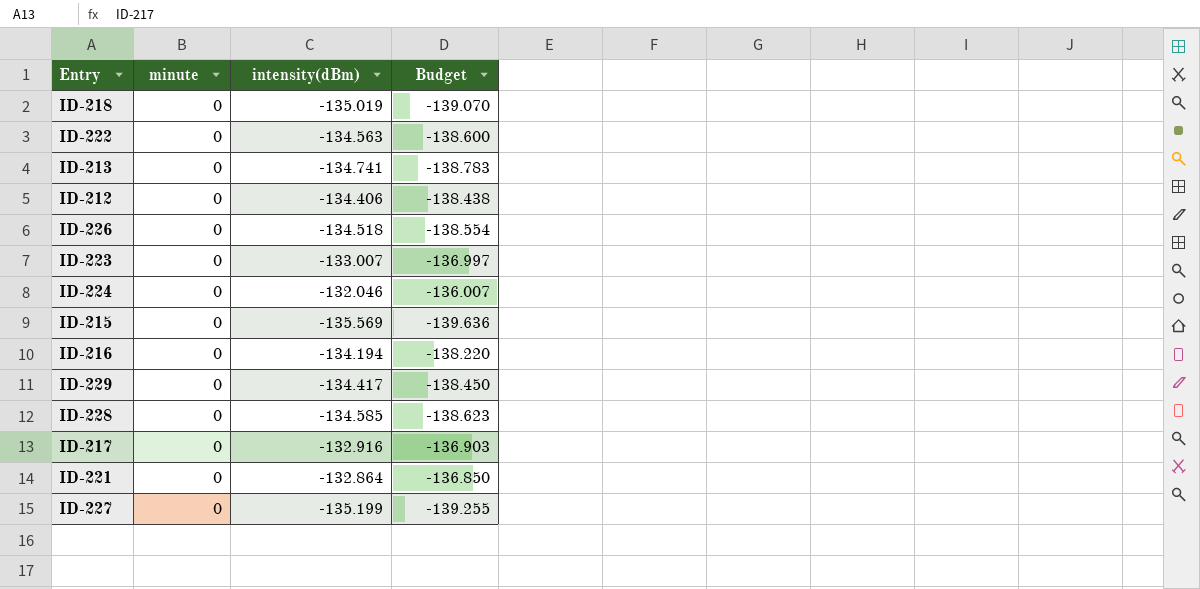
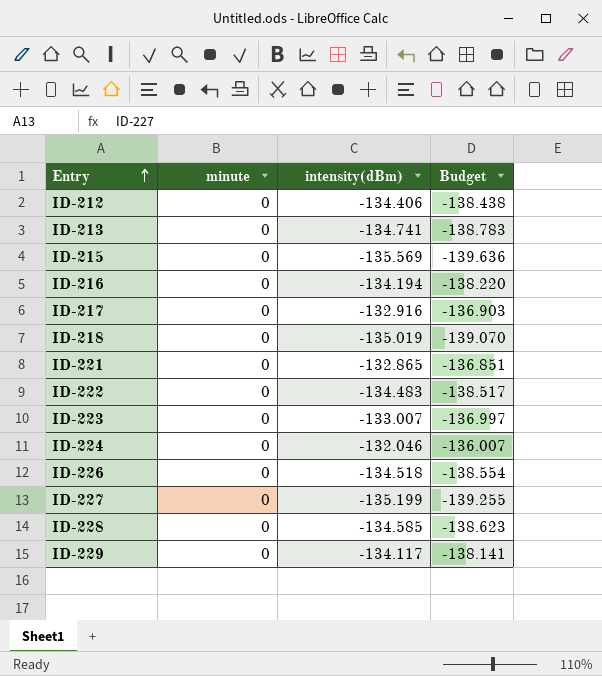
row order: none -> Entry ascending
ID-221 | intensity(dBm): -132.864 -> -132.865
ID-221 | Budget: -136.850 -> -136.851
ID-222 | intensity(dBm): -134.563 -> -134.483
ID-222 | Budget: -138.600 -> -138.517
ID-229 | intensity(dBm): -134.417 -> -134.117
ID-229 | Budget: -138.450 -> -138.141

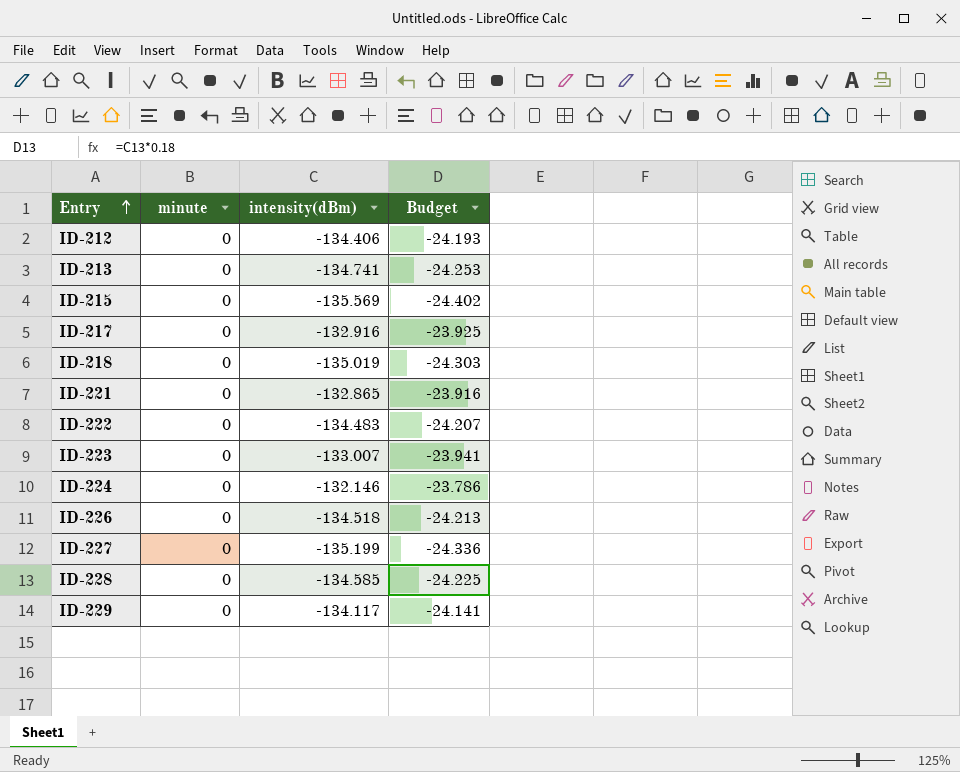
column Budget | formula: [intensity(dBm)] * 1.03 -> [intensity(dBm)] * 0.18
row ID-216: 0 | -134.194 | -138.220 -> none
ID-224 | intensity(dBm): -132.046 -> -132.146

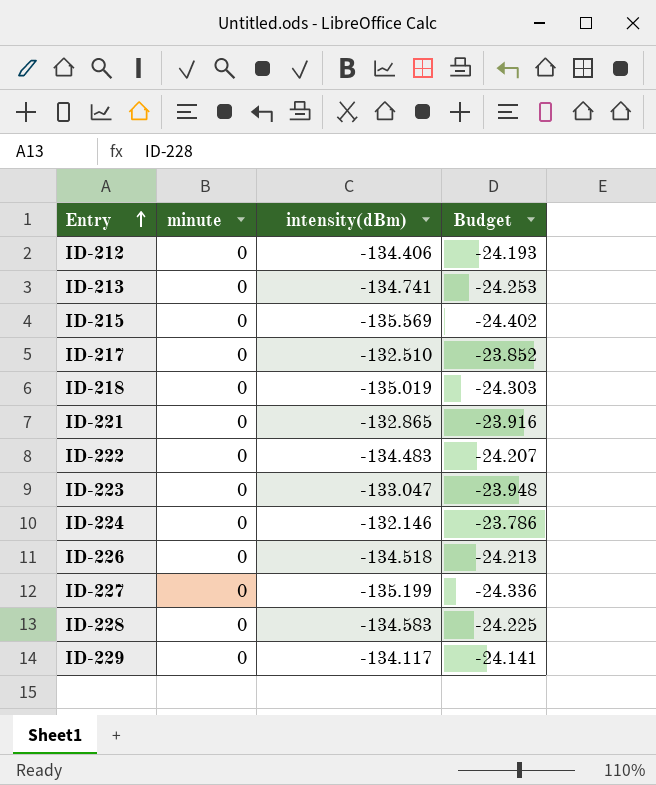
ID-217 | intensity(dBm): -132.916 -> -132.510
ID-217 | Budget: -23.925 -> -23.852
ID-223 | intensity(dBm): -133.007 -> -133.047
ID-223 | Budget: -23.941 -> -23.948
ID-228 | intensity(dBm): -134.585 -> -134.583

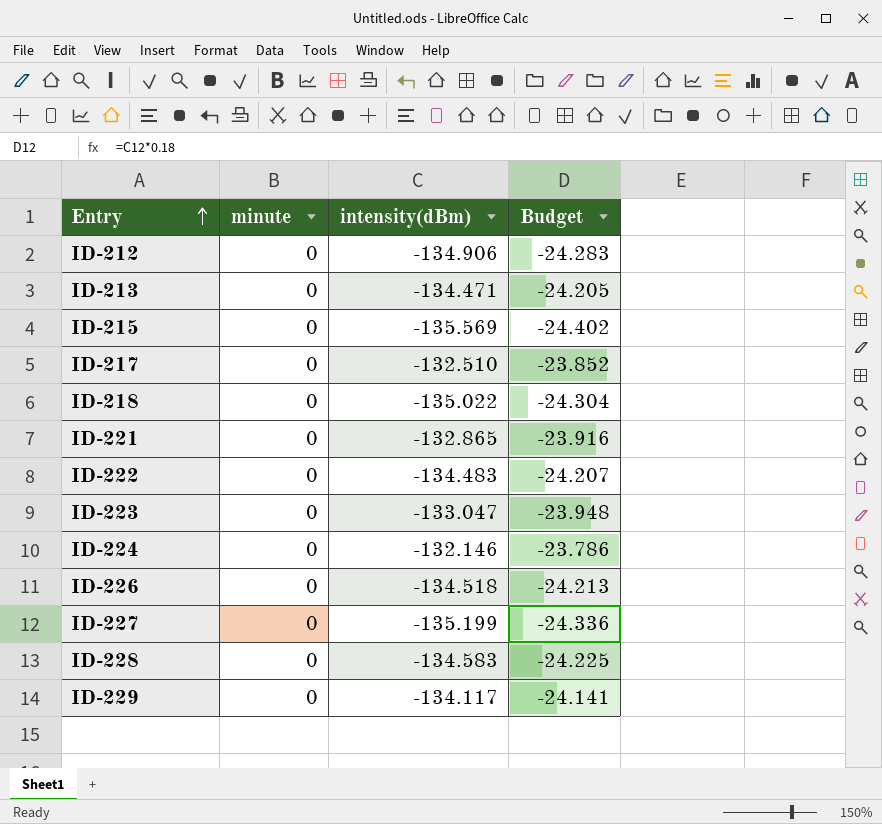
ID-212 | intensity(dBm): -134.406 -> -134.906
ID-212 | Budget: -24.193 -> -24.283
ID-213 | intensity(dBm): -134.741 -> -134.471
ID-213 | Budget: -24.253 -> -24.205
ID-218 | intensity(dBm): -135.019 -> -135.022
ID-218 | Budget: -24.303 -> -24.304

